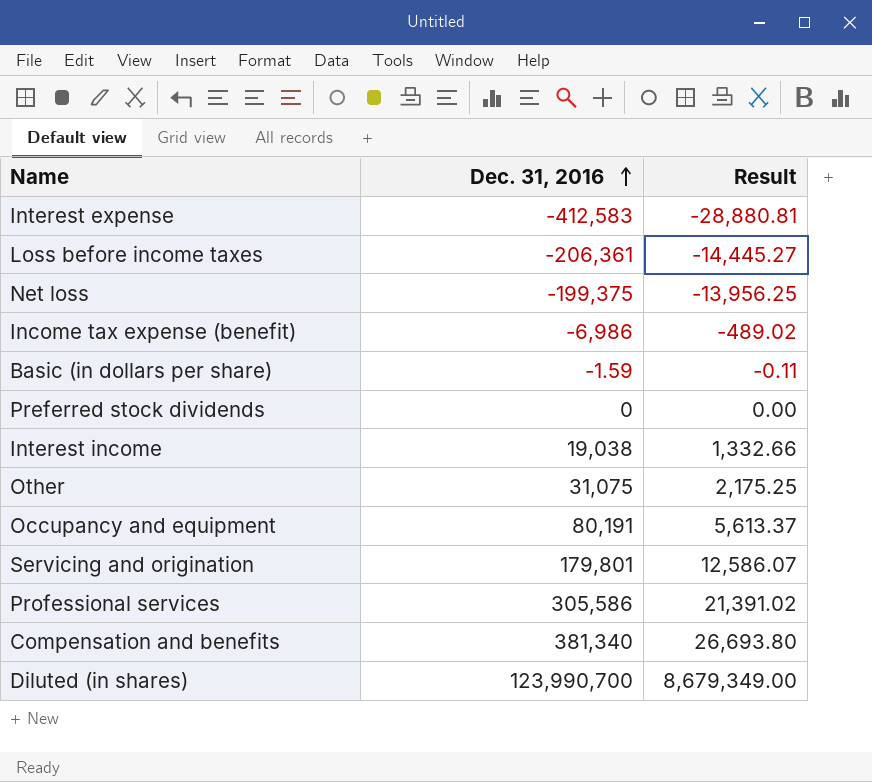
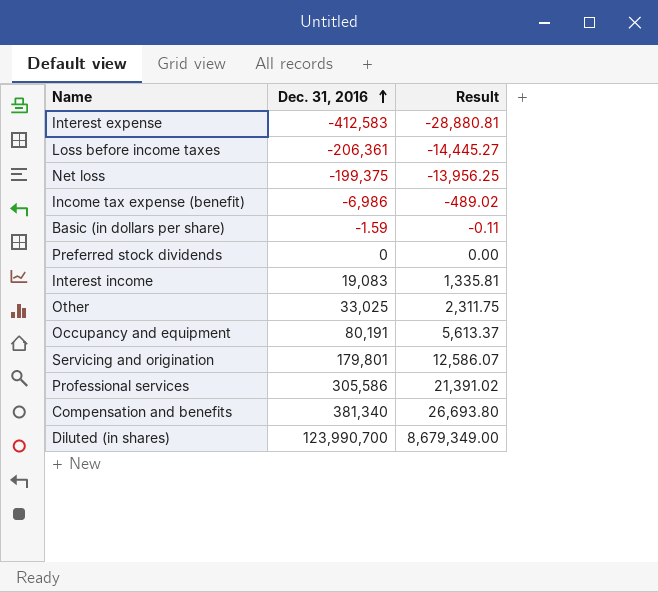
Interest income | Dec. 31, 2016: 19,038 -> 19,083
Interest income | Result: 1,332.66 -> 1,335.81
Other | Dec. 31, 2016: 31,075 -> 33,025
Other | Result: 2,175.25 -> 2,311.75

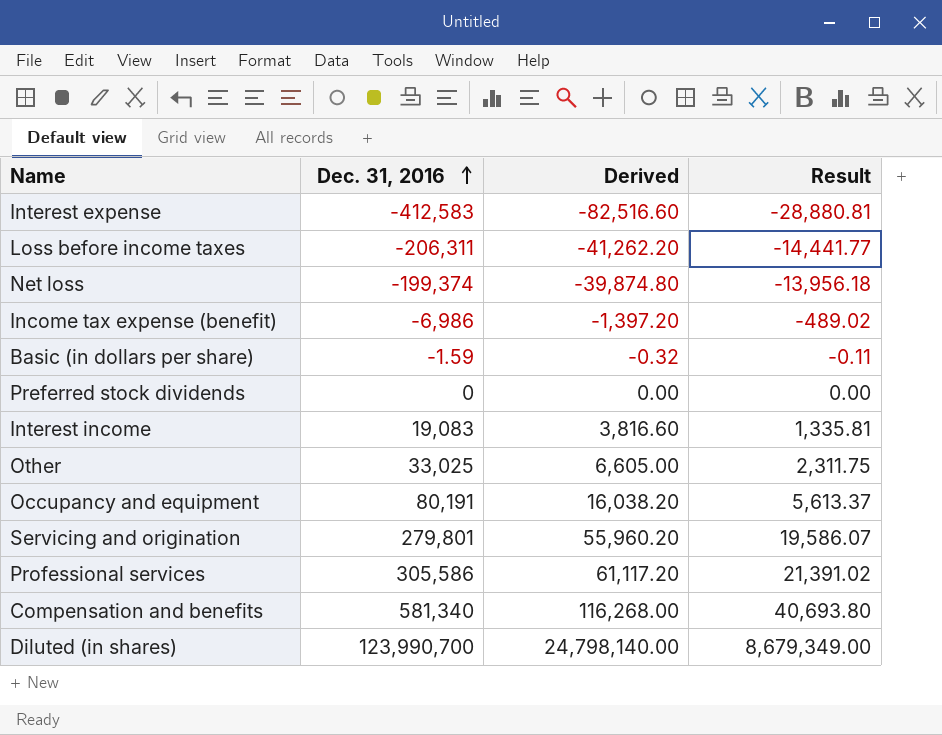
column Derived | formula: none -> [Dec. 31, 2016] * 0.2
Loss before income taxes | Dec. 31, 2016: -206,361 -> -206,311
Loss before income taxes | Result: -14,445.27 -> -14,441.77
Net loss | Dec. 31, 2016: -199,375 -> -199,374
Net loss | Result: -13,956.25 -> -13,956.18
Servicing and origination | Dec. 31, 2016: 179,801 -> 279,801
Servicing and origination | Result: 12,586.07 -> 19,586.07
Compensation and benefits | Dec. 31, 2016: 381,340 -> 581,340
Compensation and benefits | Result: 26,693.80 -> 40,693.80

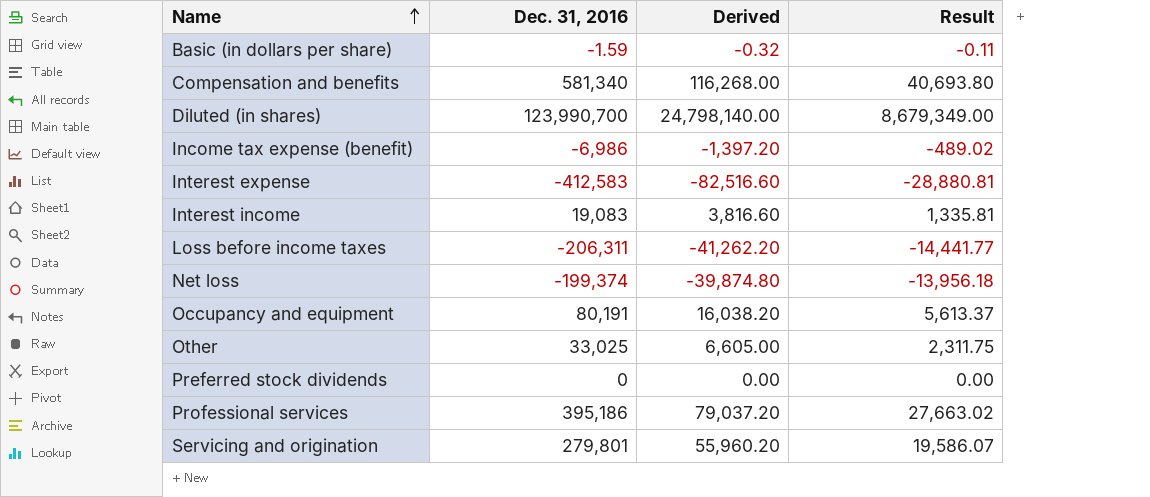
row order: Dec. 31, 2016 ascending -> Name ascending
Professional services | Dec. 31, 2016: 305,586 -> 395,186
Professional services | Derived: 61,117.20 -> 79,037.20
Professional services | Result: 21,391.02 -> 27,663.02

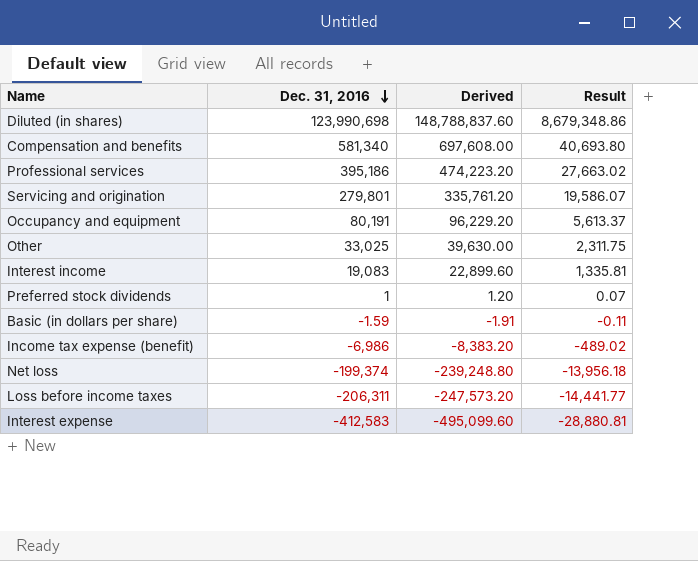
row order: Name ascending -> Dec. 31, 2016 descending
column Derived | formula: [Dec. 31, 2016] * 0.2 -> [Dec. 31, 2016] * 1.2
Diluted (in shares) | Dec. 31, 2016: 123,990,700 -> 123,990,698
Diluted (in shares) | Result: 8,679,349.00 -> 8,679,348.86
Preferred stock dividends | Dec. 31, 2016: 0 -> 1
Preferred stock dividends | Result: 0.00 -> 0.07

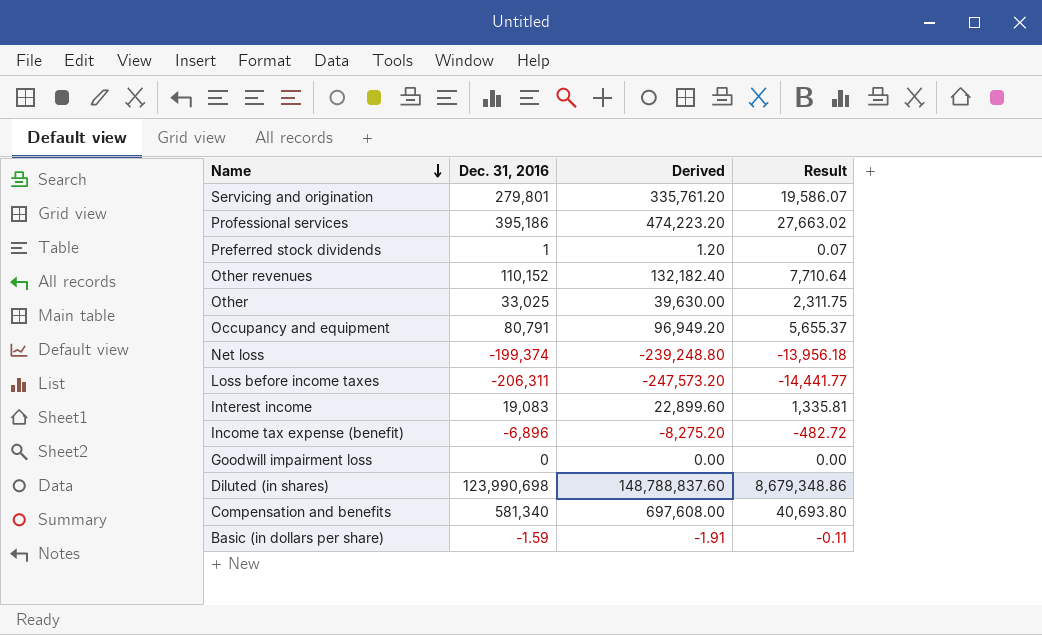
row order: Dec. 31, 2016 descending -> Name descending
row Interest expense: -412,583 | -495,099.60 | -28,880.81 -> none
row Other revenues: none -> 110,152 | 132,182.40 | 7,710.64
Occupancy and equipment | Dec. 31, 2016: 80,191 -> 80,791
Occupancy and equipment | Derived: 96,229.20 -> 96,949.20
Occupancy and equipment | Result: 5,613.37 -> 5,655.37
Income tax expense (benefit) | Dec. 31, 2016: -6,986 -> -6,896
Income tax expense (benefit) | Derived: -8,383.20 -> -8,275.20
Income tax expense (benefit) | Result: -489.02 -> -482.72
row Goodwill impairment loss: none -> 0 | 0.00 | 0.00

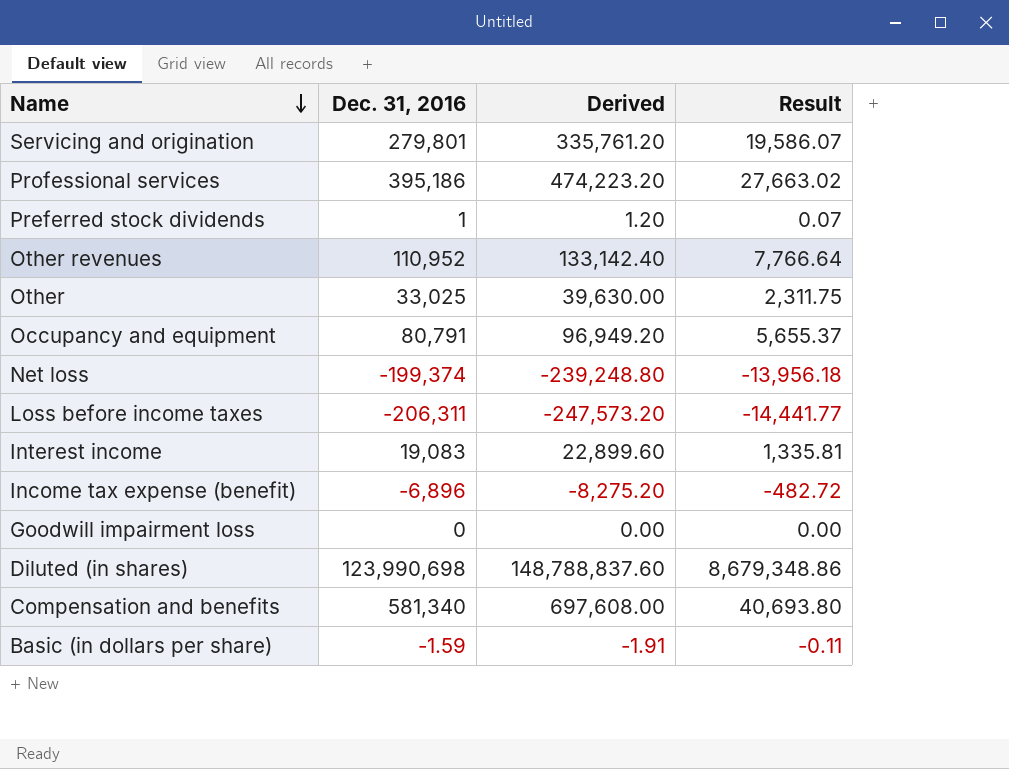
Other revenues | Dec. 31, 2016: 110,152 -> 110,952
Other revenues | Derived: 132,182.40 -> 133,142.40
Other revenues | Result: 7,710.64 -> 7,766.64

